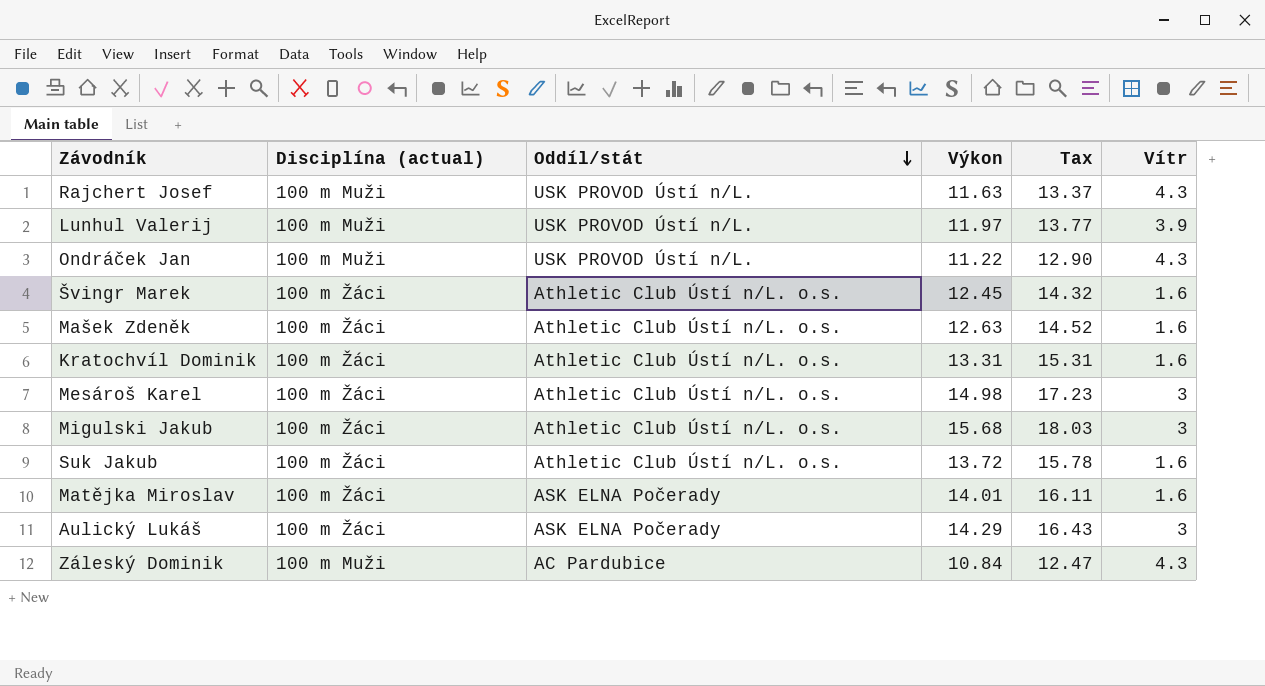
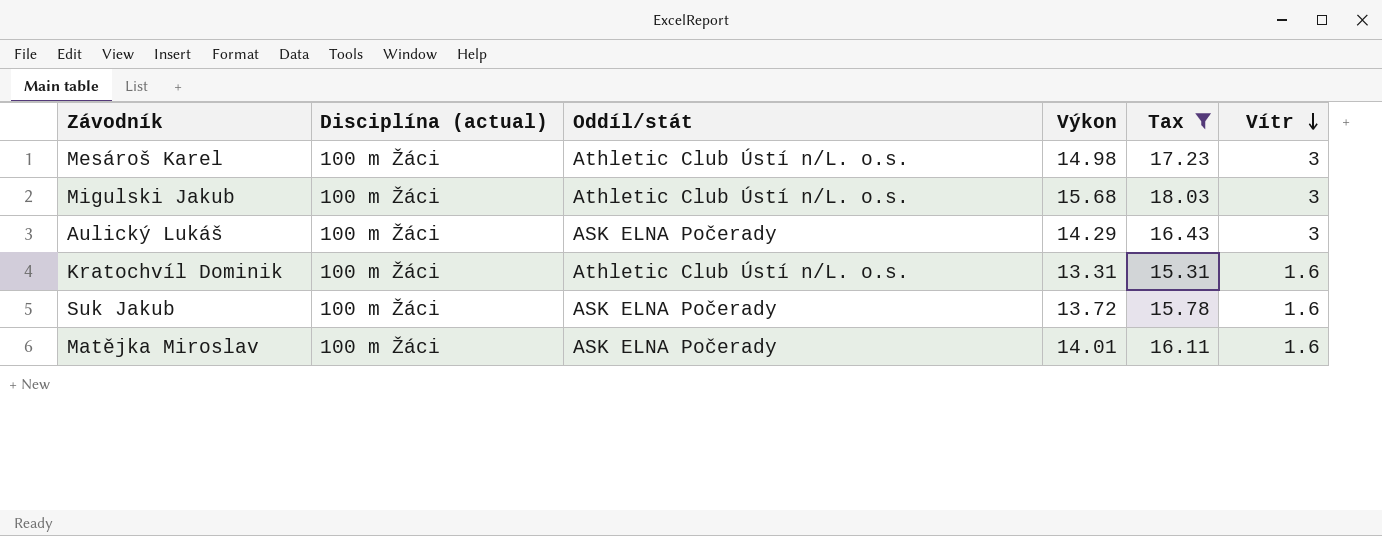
filter: none -> Tax >= 15.31
row order: Oddíl/stát descending -> Vítr descending
Suk Jakub | Oddíl/stát: Athletic Club Ústí n/L. o.s. -> ASK ELNA Počerady

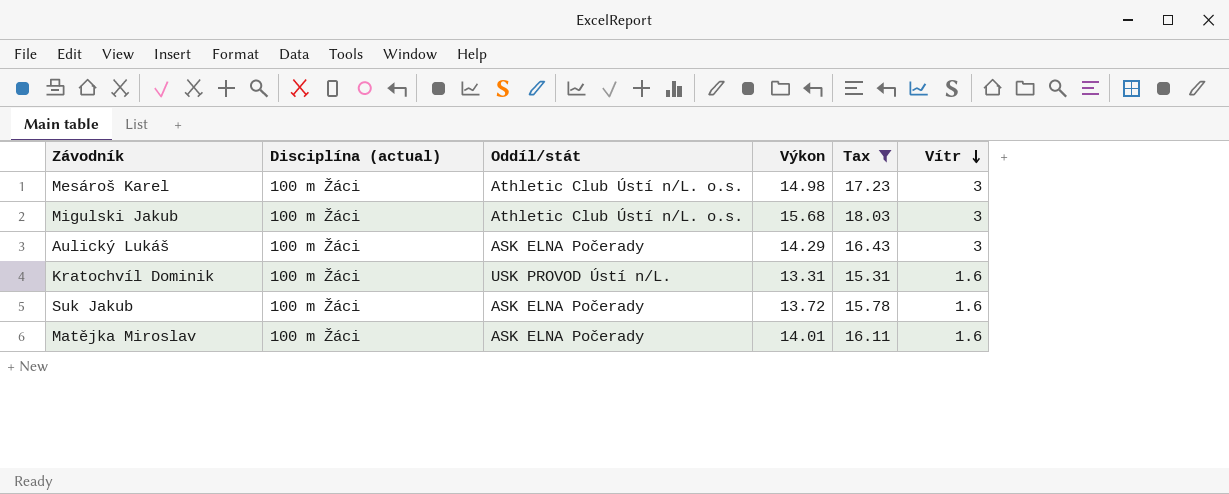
Kratochvíl Dominik | Oddíl/stát: Athletic Club Ústí n/L. o.s. -> USK PROVOD Ústí n/L.

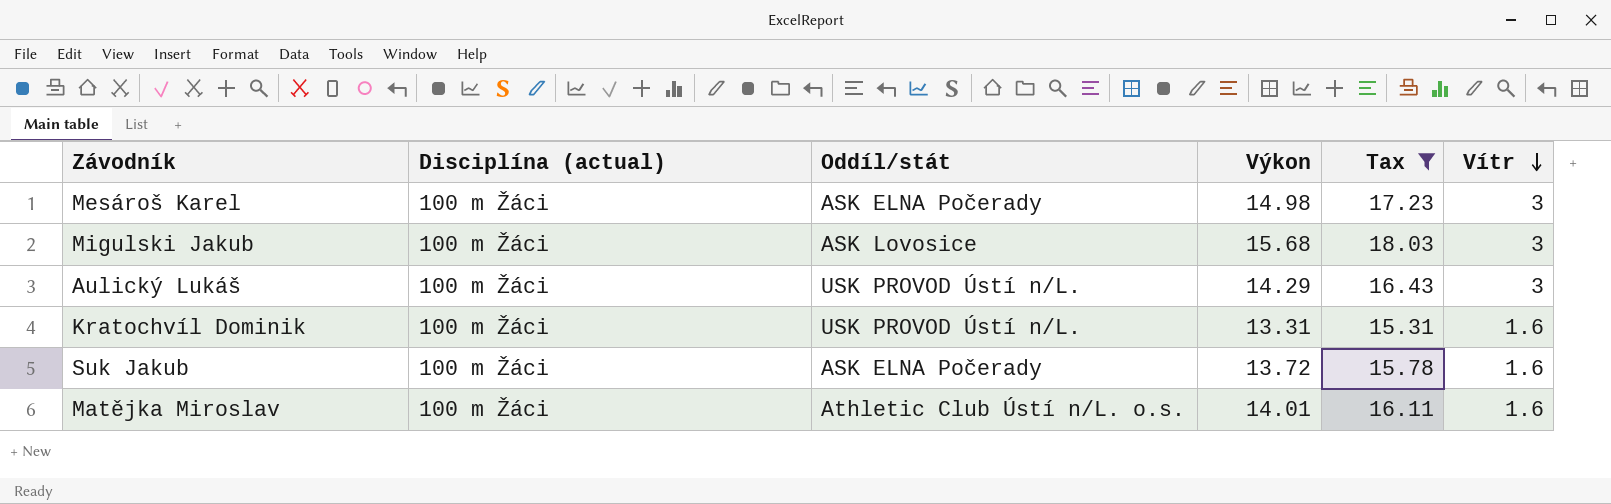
Mesároš Karel | Oddíl/stát: Athletic Club Ústí n/L. o.s. -> ASK ELNA Počerady
Migulski Jakub | Oddíl/stát: Athletic Club Ústí n/L. o.s. -> ASK Lovosice
Aulický Lukáš | Oddíl/stát: ASK ELNA Počerady -> USK PROVOD Ústí n/L.
Matějka Miroslav | Oddíl/stát: ASK ELNA Počerady -> Athletic Club Ústí n/L. o.s.

